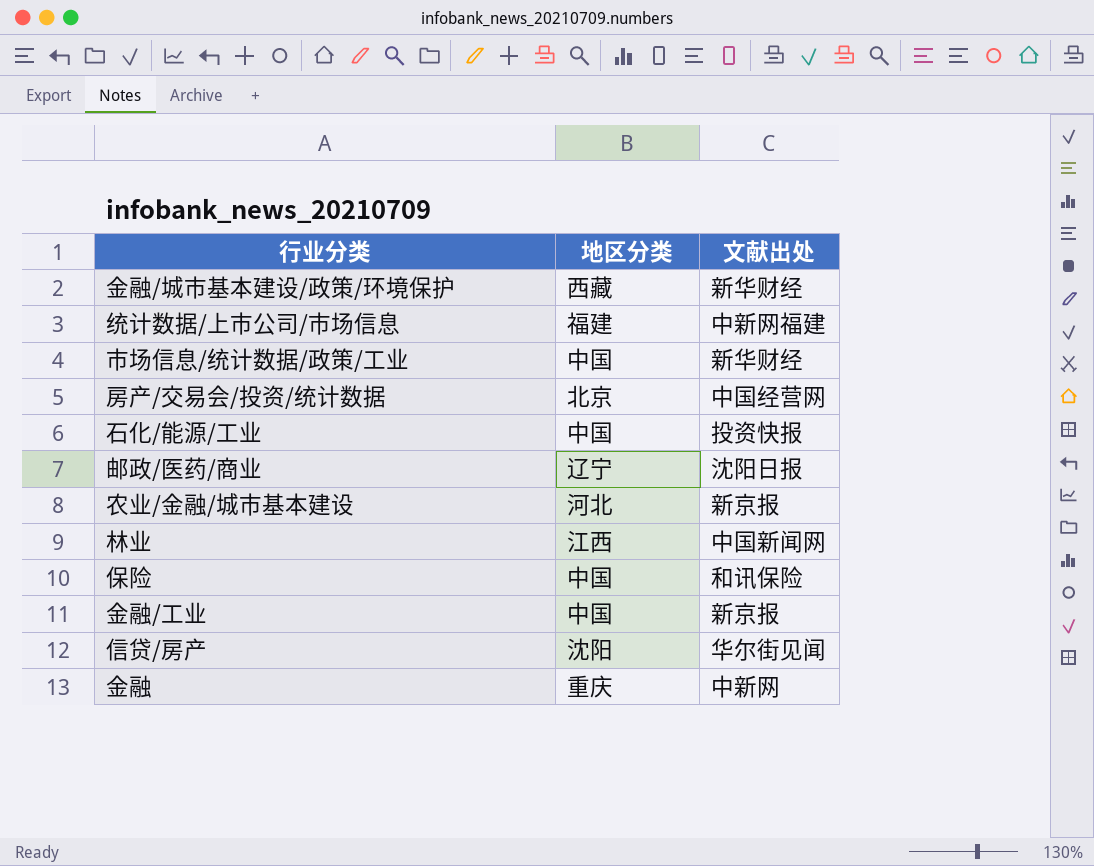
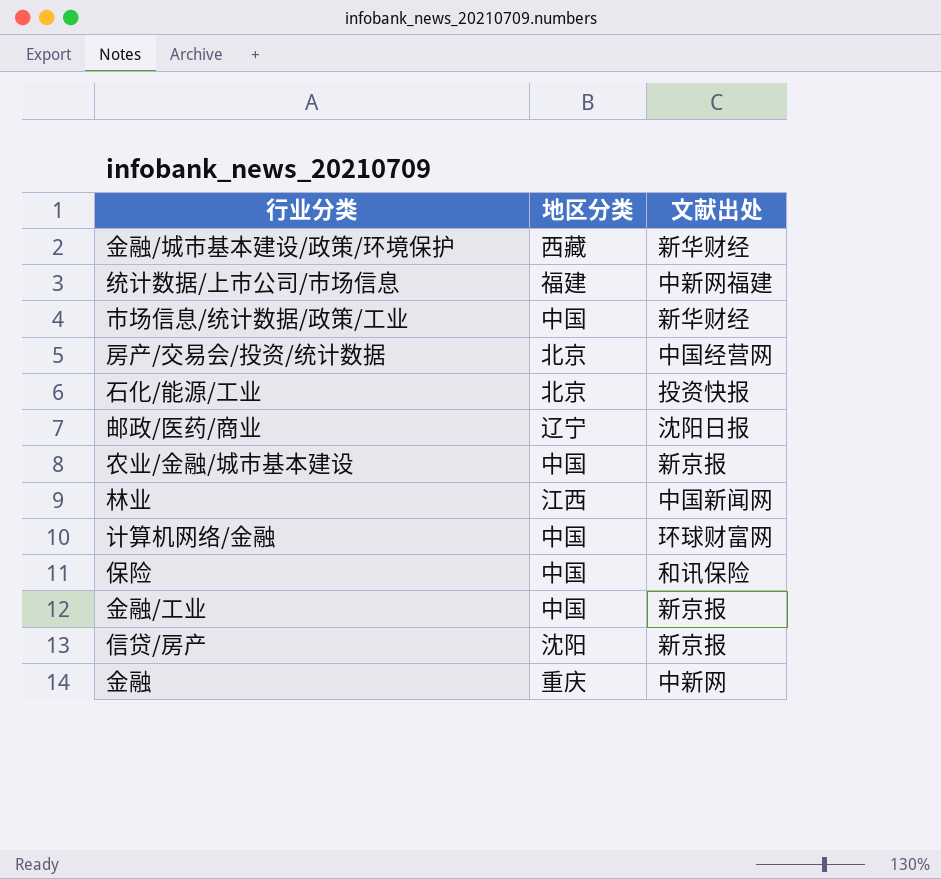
石化/能源/工业 | 地区分类: 中国 -> 北京
农业/金融/城市基本建设 | 地区分类: 河北 -> 中国
row 计算机网络/金融: none -> 中国 | 环球财富网
信贷/房产 | 文献出处: 华尔街见闻 -> 新京报

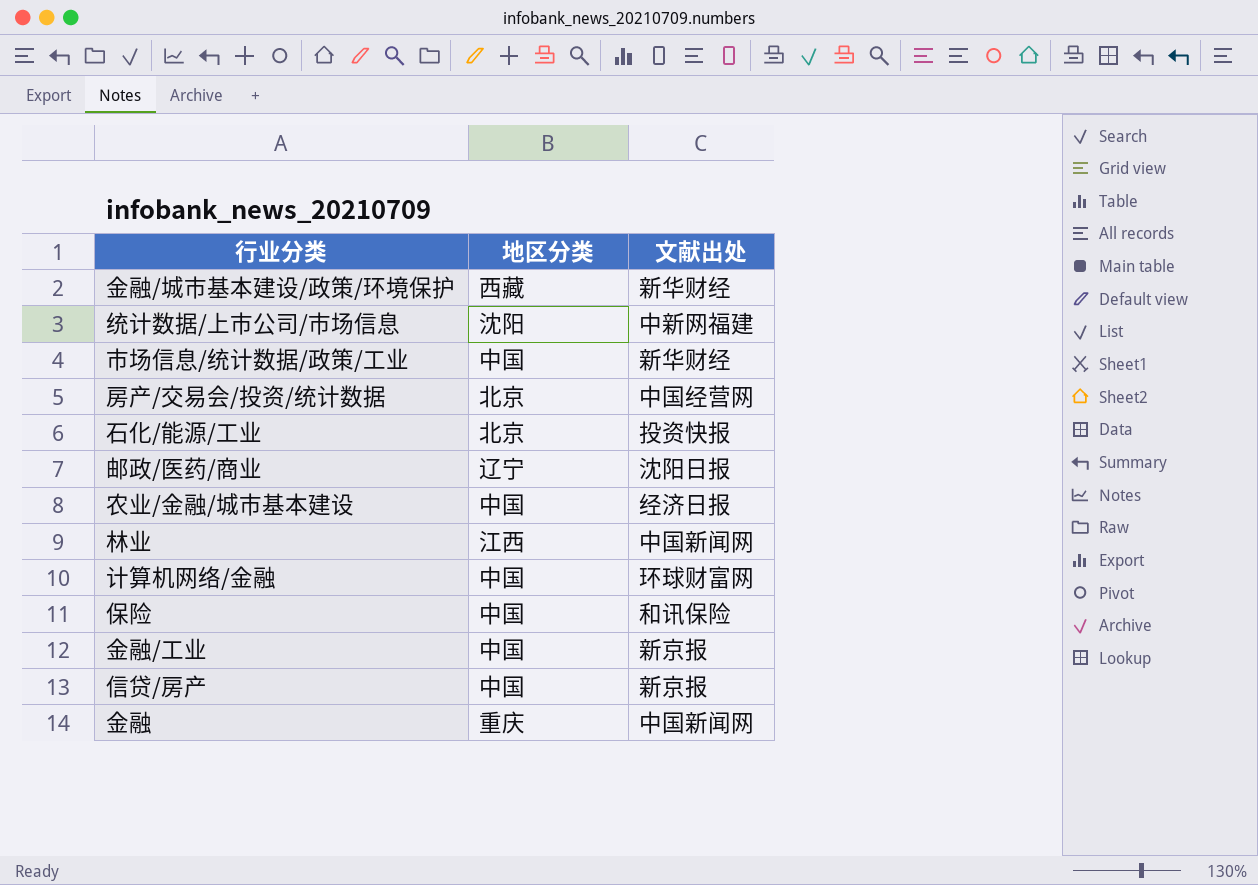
统计数据/上市公司/市场信息 | 地区分类: 福建 -> 沈阳
农业/金融/城市基本建设 | 文献出处: 新京报 -> 经济日报
信贷/房产 | 地区分类: 沈阳 -> 中国
金融 | 文献出处: 中新网 -> 中国新闻网

